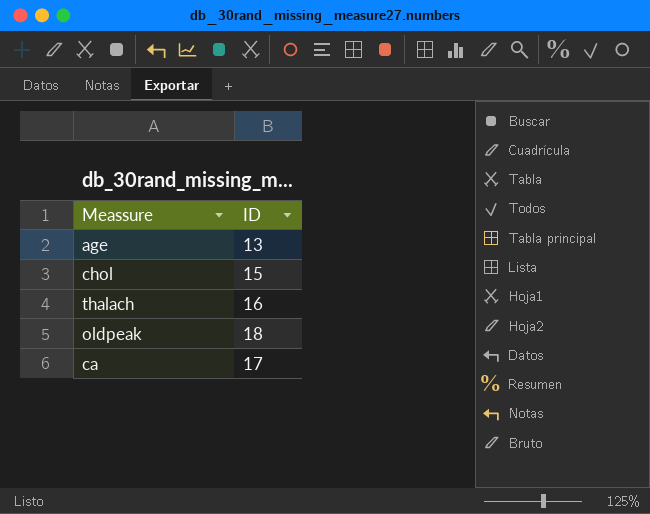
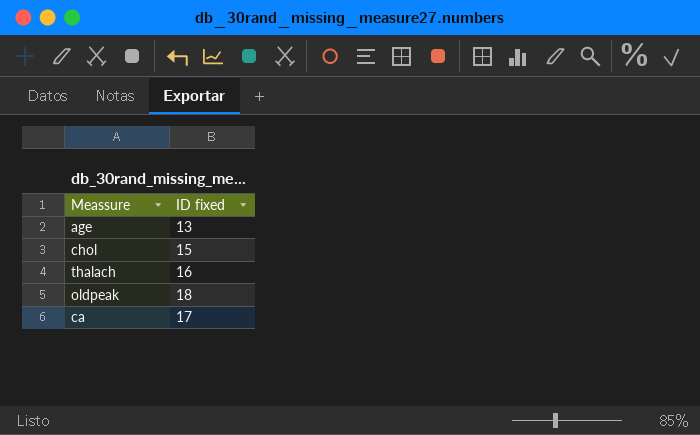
column name: ID -> ID fixed

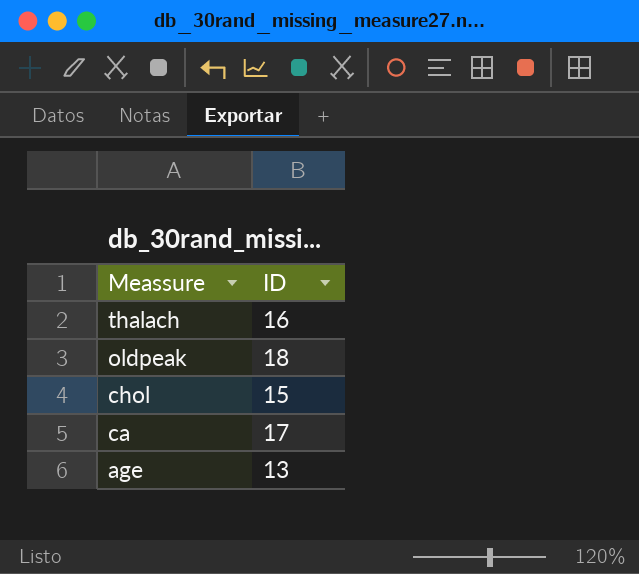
row order: none -> Meassure descending
column name: ID fixed -> ID

